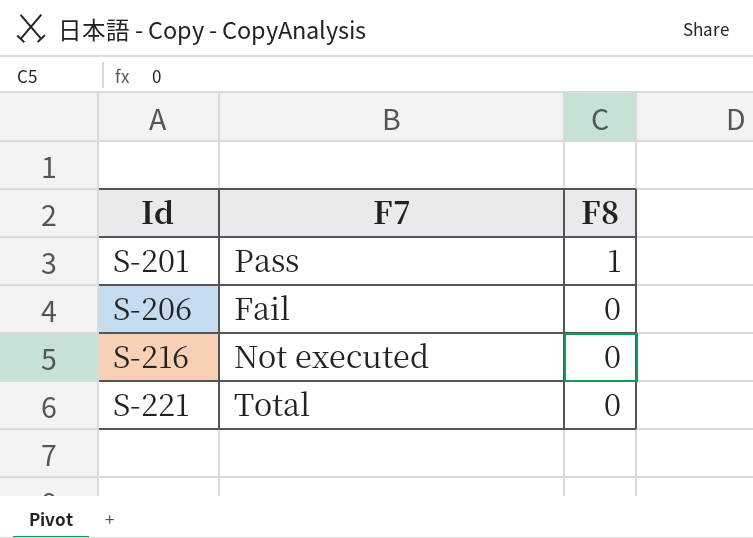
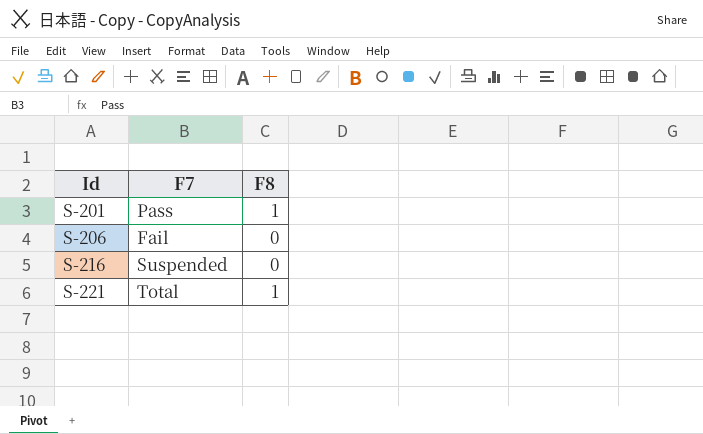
S-216 | F7: Not executed -> Suspended
S-221 | F8: 0 -> 1

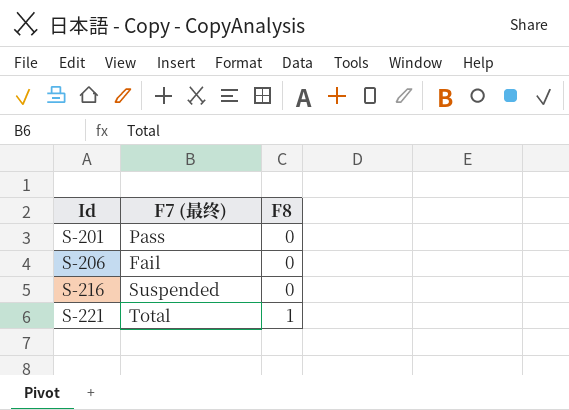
column name: F7 -> F7 (最终)
S-201 | F8: 1 -> 0

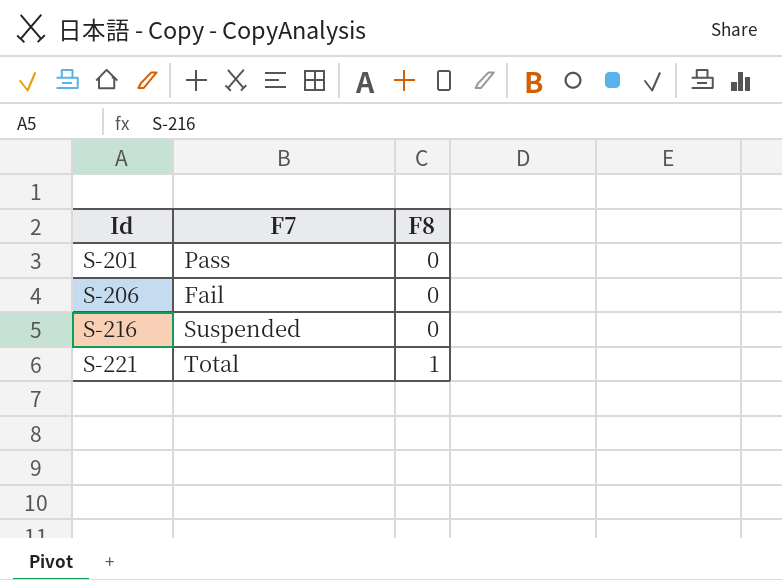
column name: F7 (最终) -> F7

